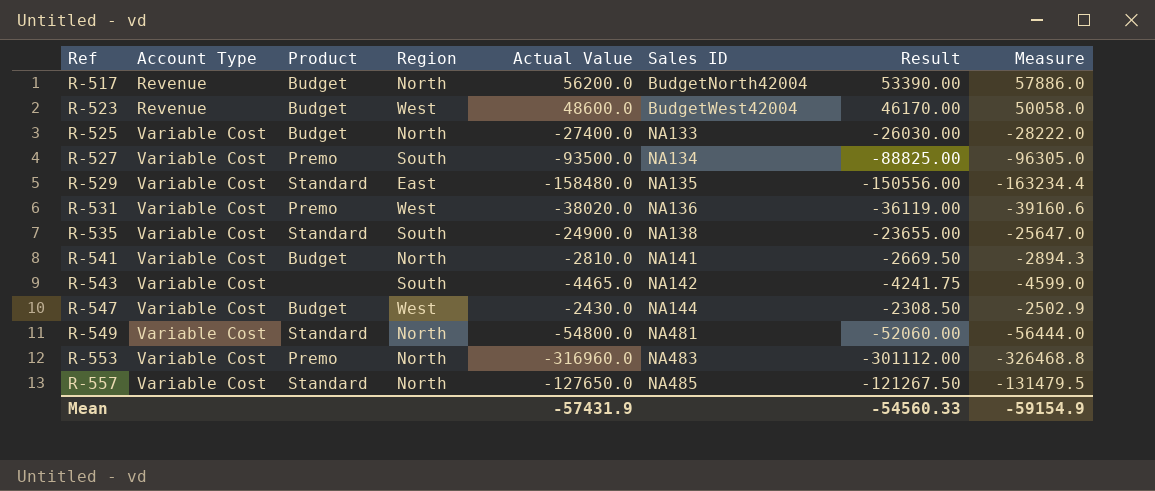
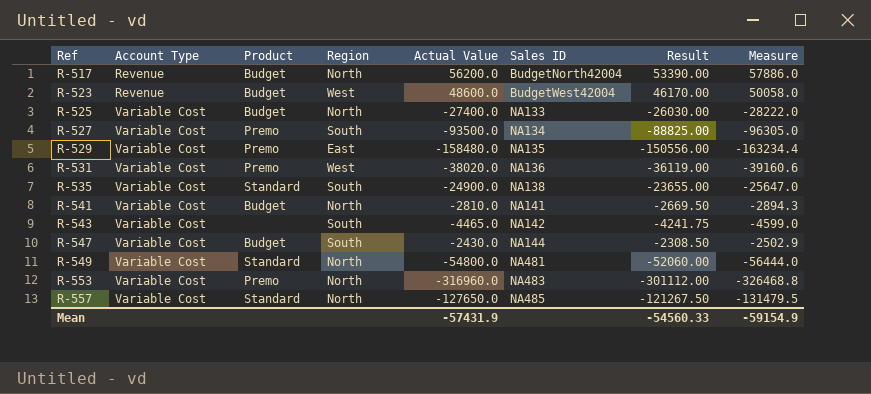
R-529 | Product: Standard -> Premo
R-547 | Region: West -> South

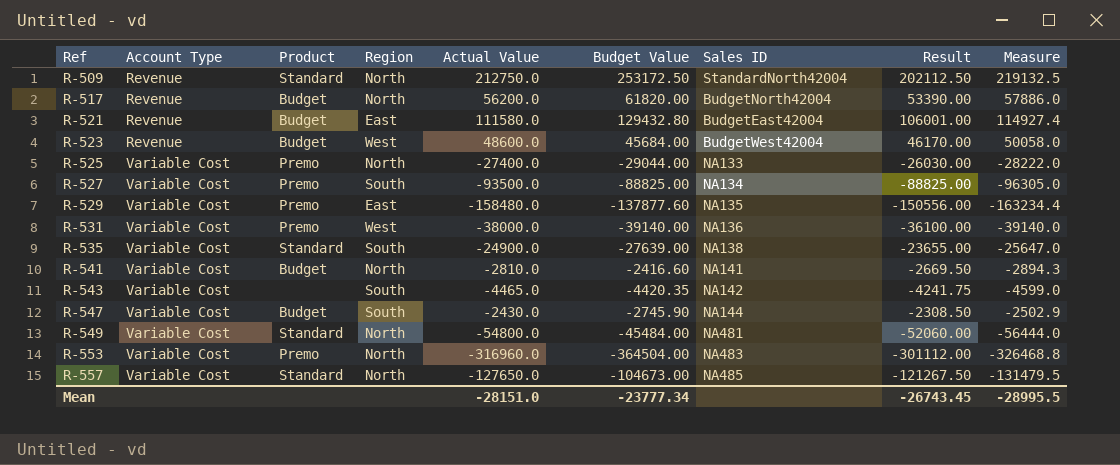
column Budget Value | position: none -> 6
row R-509: none -> Revenue | Standard | North | 212750.0 | 253172.50 | StandardNorth42004 | 202112.50 | 219132.5
row R-521: none -> Revenue | Budget | East | 111580.0 | 129432.80 | BudgetEast42004 | 106001.00 | 114927.4
R-525 | Product: Budget -> Premo
R-531 | Actual Value: -38020.0 -> -38000.0
R-531 | Result: -36119.00 -> -36100.00
R-531 | Measure: -39160.6 -> -39140.0
Mean | Actual Value: -57431.9 -> -28151.0
Mean | Result: -54560.33 -> -26743.45
Mean | Measure: -59154.9 -> -28995.5

